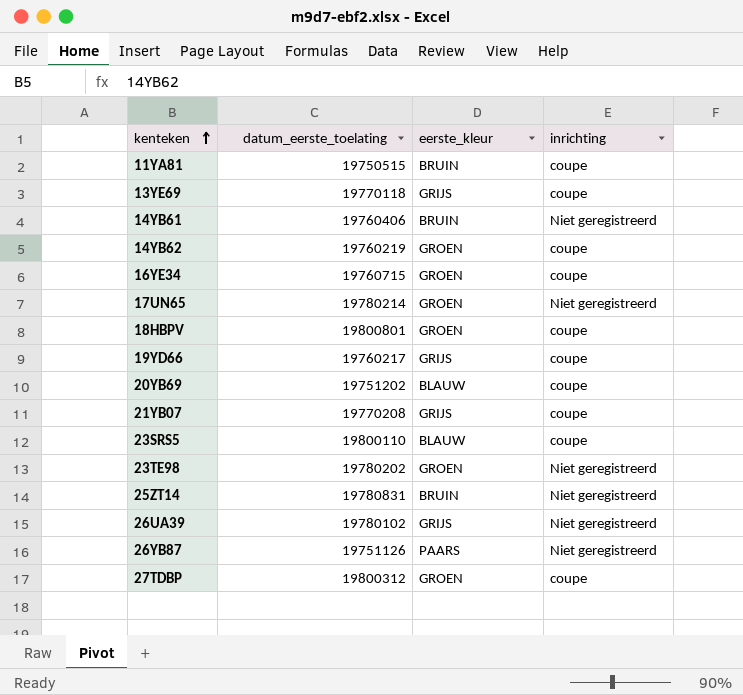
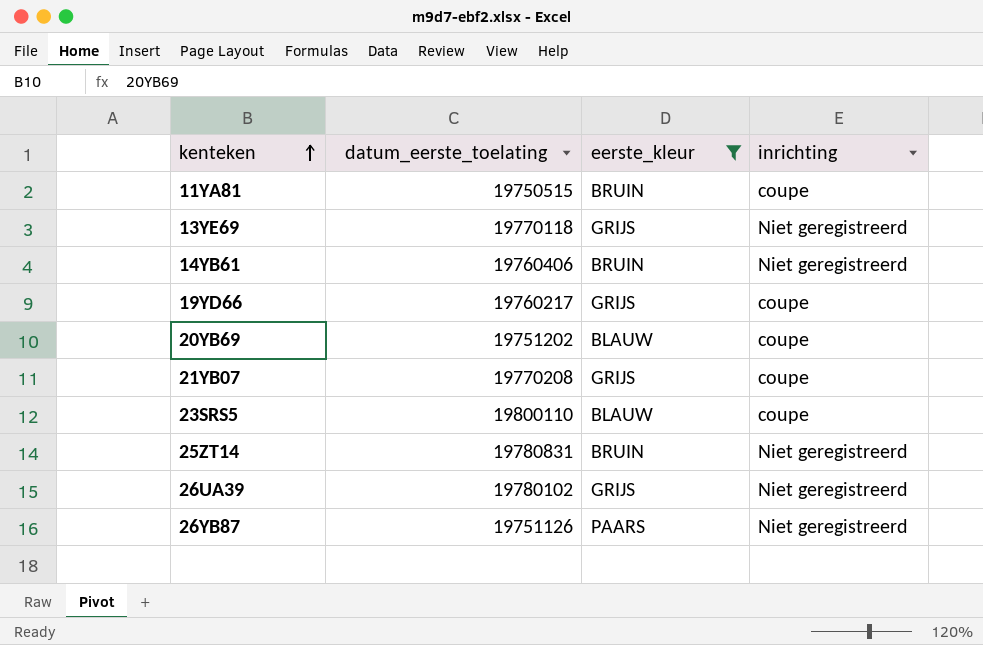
filter: none -> eerste_kleur != GROEN
13YE69 | inrichting: coupe -> Niet geregistreerd

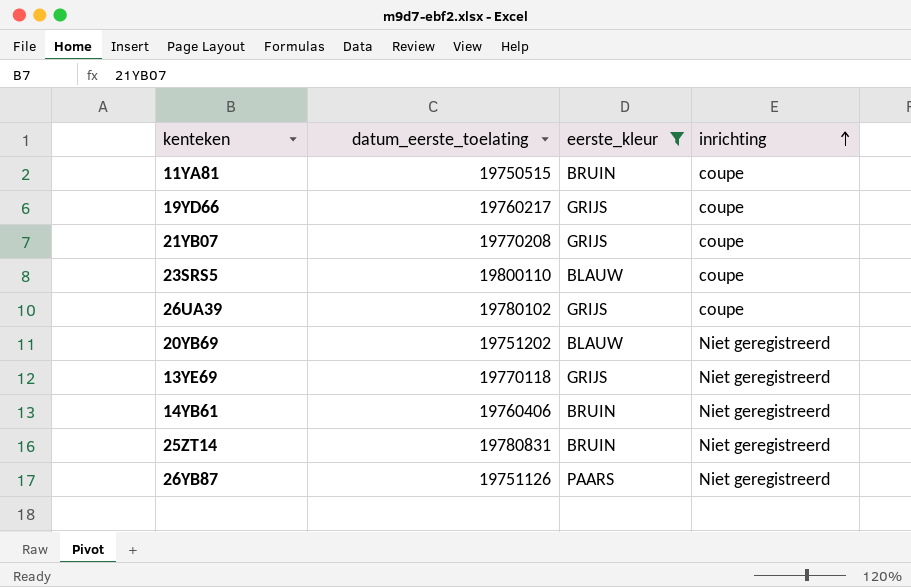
row order: kenteken ascending -> inrichting ascending
26UA39 | inrichting: Niet geregistreerd -> coupe
20YB69 | inrichting: coupe -> Niet geregistreerd

